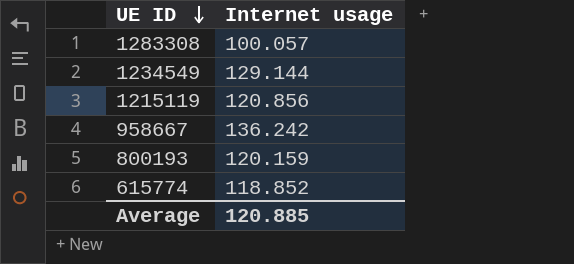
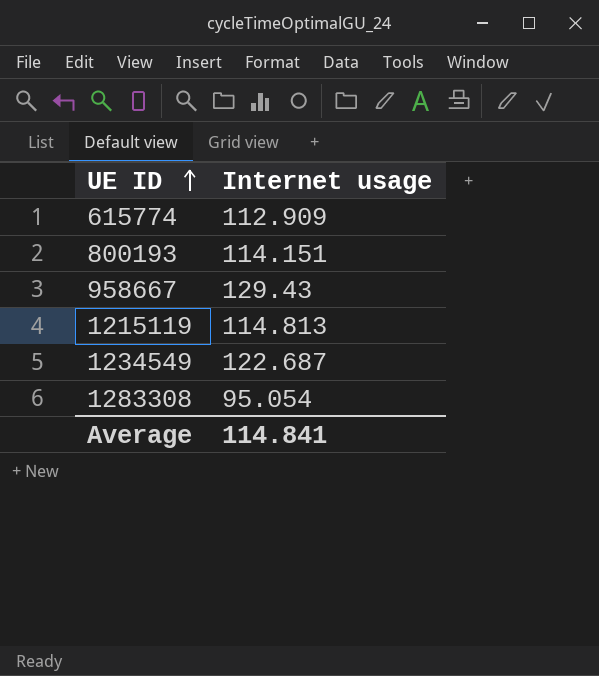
row order: UE ID descending -> UE ID ascending
615774 | Internet usage: 118.852 -> 112.909
800193 | Internet usage: 120.159 -> 114.151
958667 | Internet usage: 136.242 -> 129.43
1215119 | Internet usage: 120.856 -> 114.813
1234549 | Internet usage: 129.144 -> 122.687
1283308 | Internet usage: 100.057 -> 95.054
Average | Internet usage: 120.885 -> 114.841

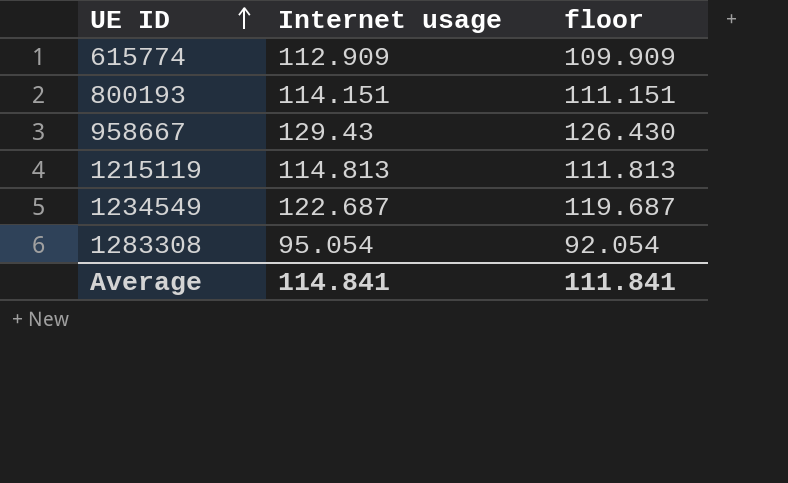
column floor | formula: none -> [Internet usage] - 3

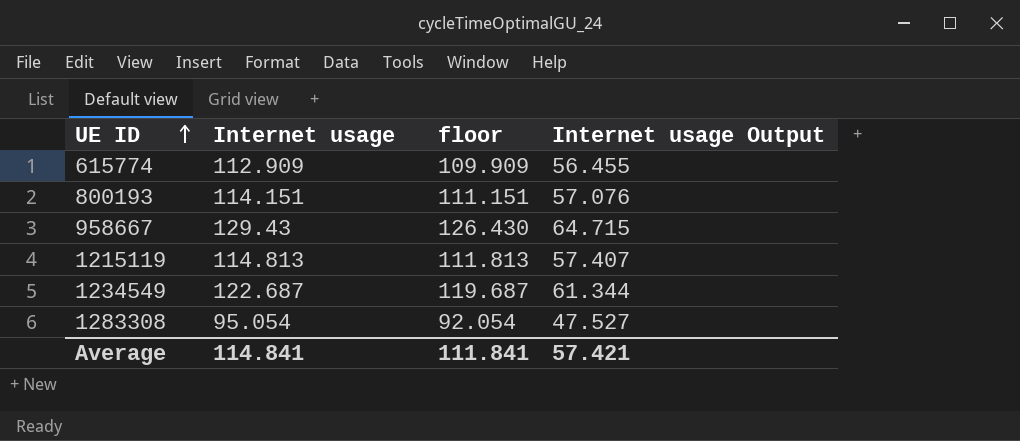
column Internet usage Output | formula: none -> [Internet usage] * 0.5

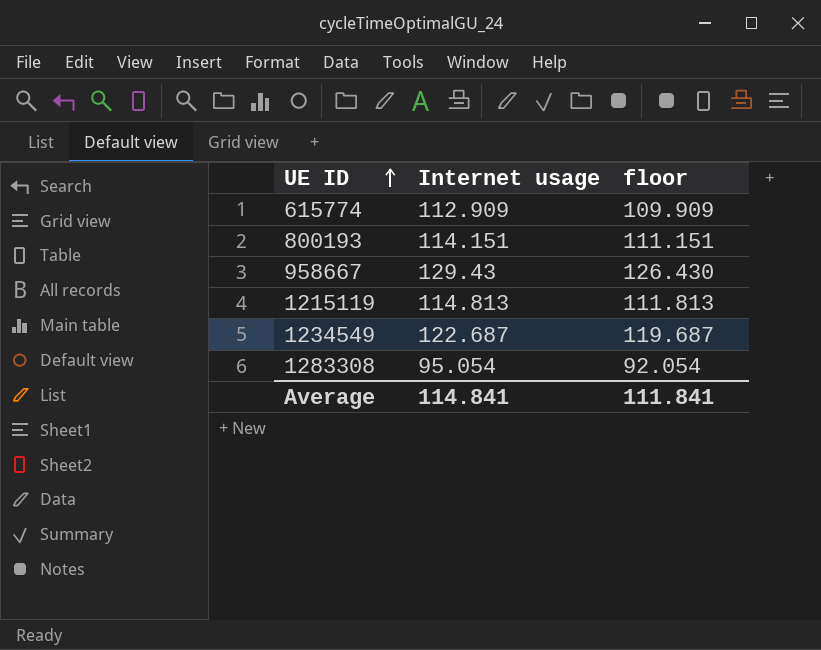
column Internet usage Output | formula: [Internet usage] * 0.5 -> none

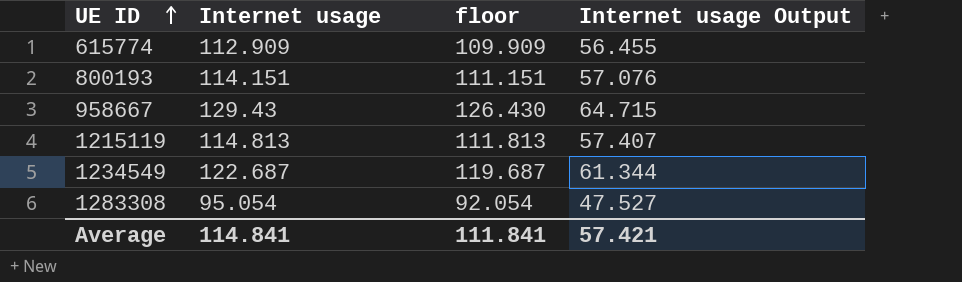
column Internet usage Output | formula: none -> [Internet usage] * 0.5

